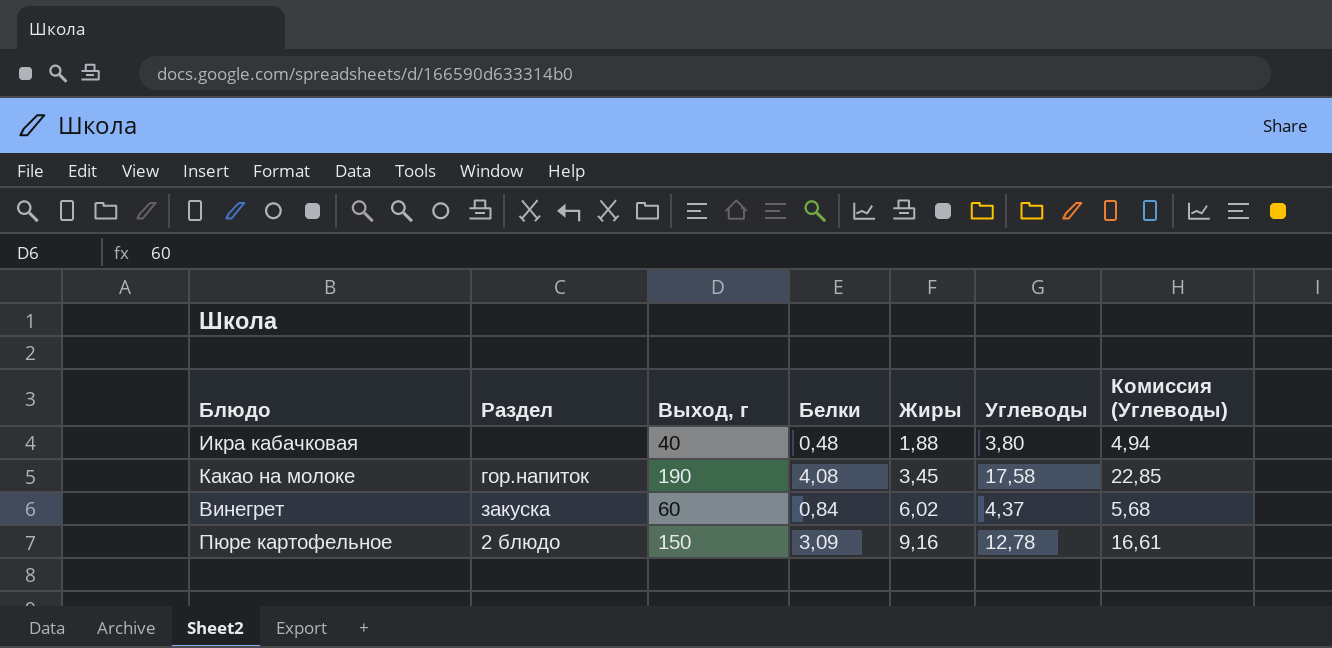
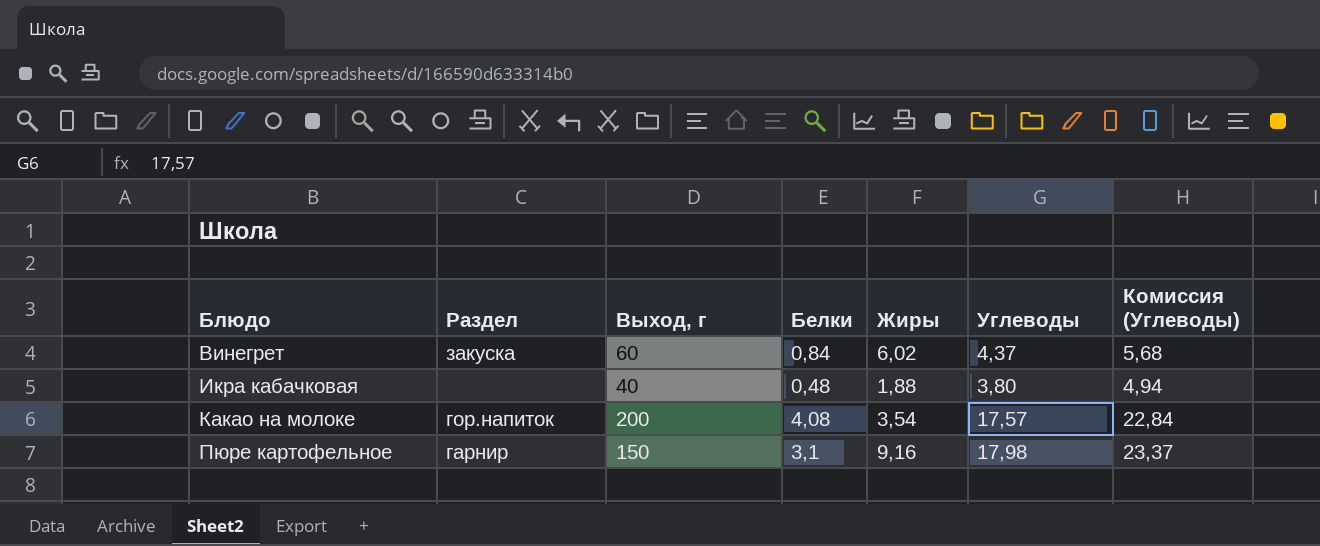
row order: Жиры ascending -> Блюдо ascending
Какао на молоке | Выход, г: 190 -> 200
Какао на молоке | Жиры: 3,45 -> 3,54
Какао на молоке | Углеводы: 17,58 -> 17,57
Какао на молоке | Комиссия (Углеводы): 22,85 -> 22,84
Пюре картофельное | Раздел: 2 блюдо -> гарнир
Пюре картофельное | Белки: 3,09 -> 3,1
Пюре картофельное | Углеводы: 12,78 -> 17,98
Пюре картофельное | Комиссия (Углеводы): 16,61 -> 23,37

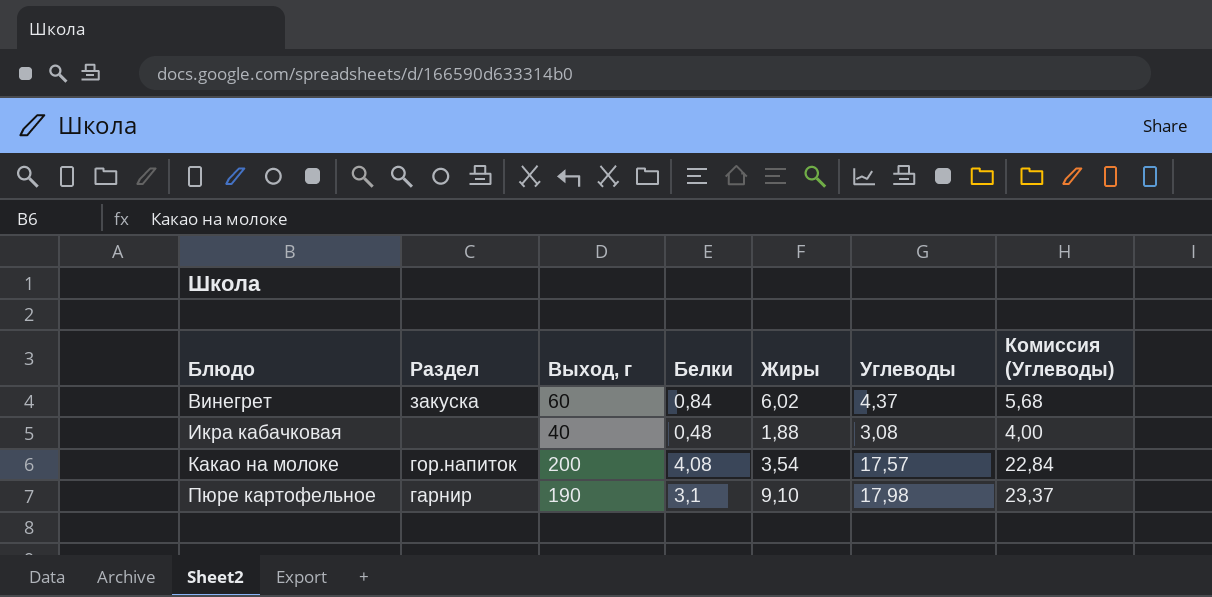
Икра кабачковая | Углеводы: 3,80 -> 3,08
Икра кабачковая | Комиссия (Углеводы): 4,94 -> 4,00
Пюре картофельное | Выход, г: 150 -> 190
Пюре картофельное | Жиры: 9,16 -> 9,10

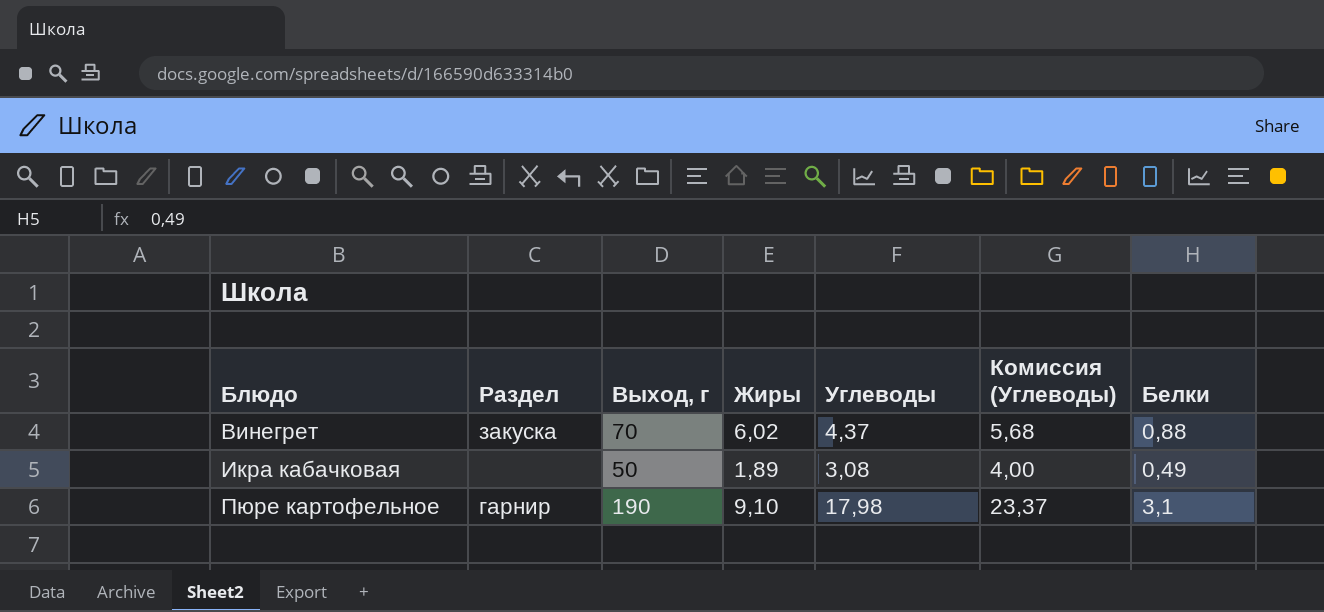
column Белки | position: 4 -> 7
row Какао на молоке: гор.напиток | 200 | 4,08 | 3,54 | 17,57 | 22,84 -> none
Винегрет | Выход, г: 60 -> 70
Винегрет | Белки: 0,84 -> 0,88
Икра кабачковая | Выход, г: 40 -> 50
Икра кабачковая | Жиры: 1,88 -> 1,89
Икра кабачковая | Белки: 0,48 -> 0,49

